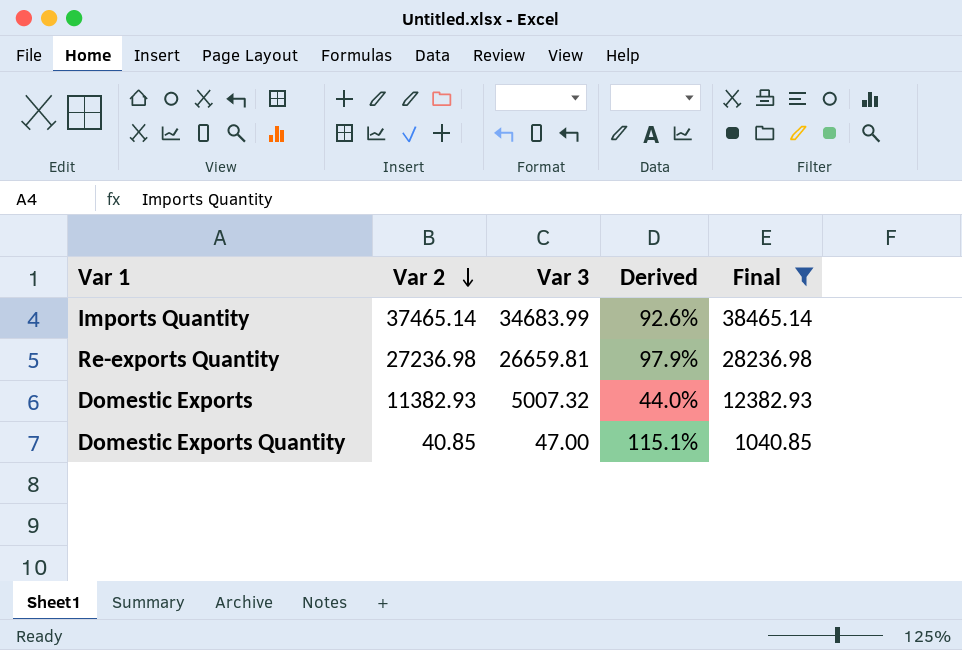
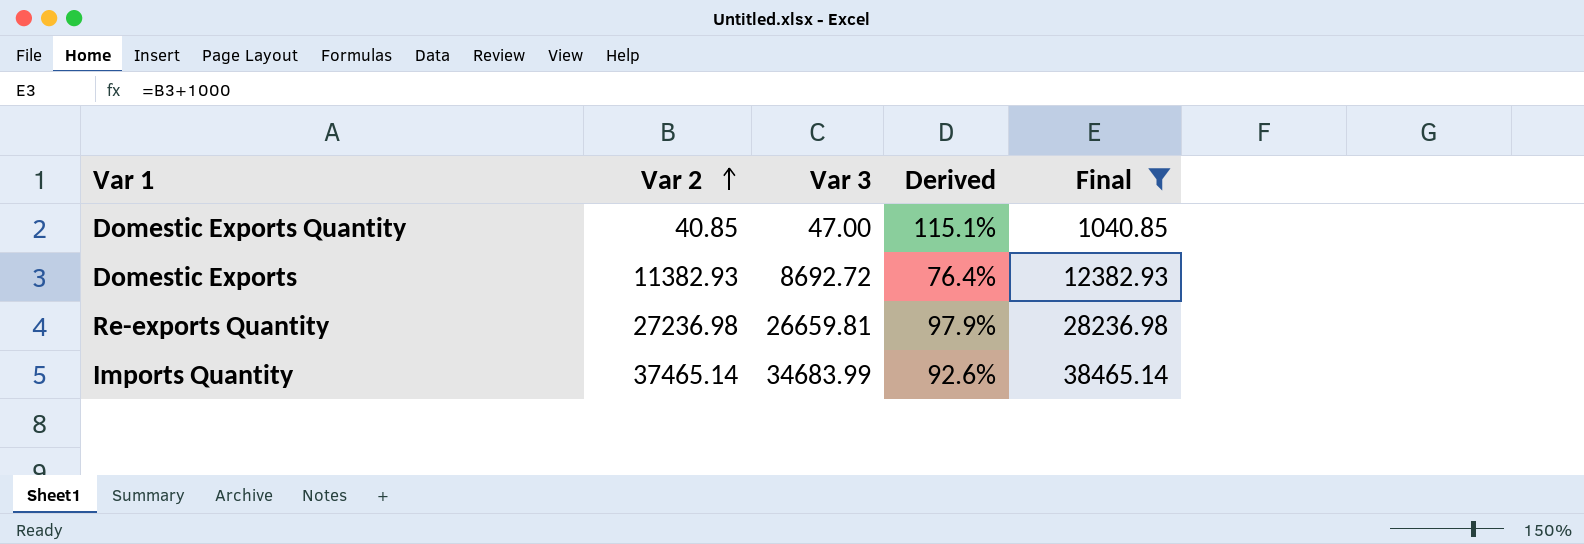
row order: Var 2 descending -> Var 2 ascending
Domestic Exports | Var 3: 5007.32 -> 8692.72
Domestic Exports | Derived: 44.0% -> 76.4%

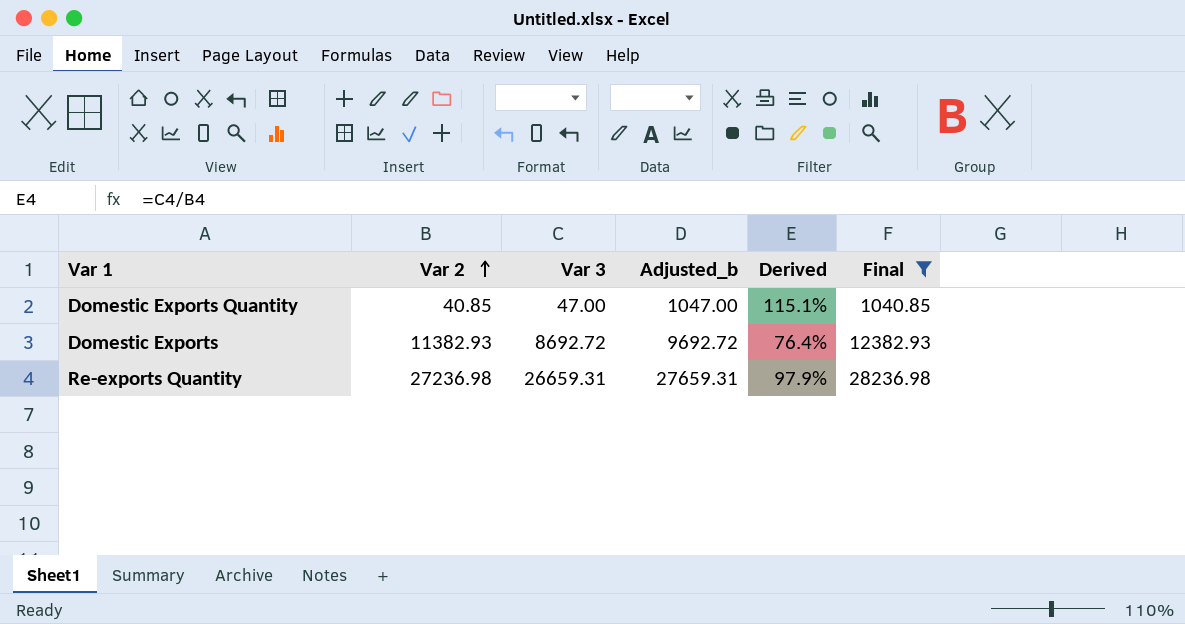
column Adjusted_b | formula: none -> [Var 3] + 1000
row Imports Quantity: 37465.14 | 34683.99 | 92.6% | 38465.14 -> none
Re-exports Quantity | Var 3: 26659.81 -> 26659.31

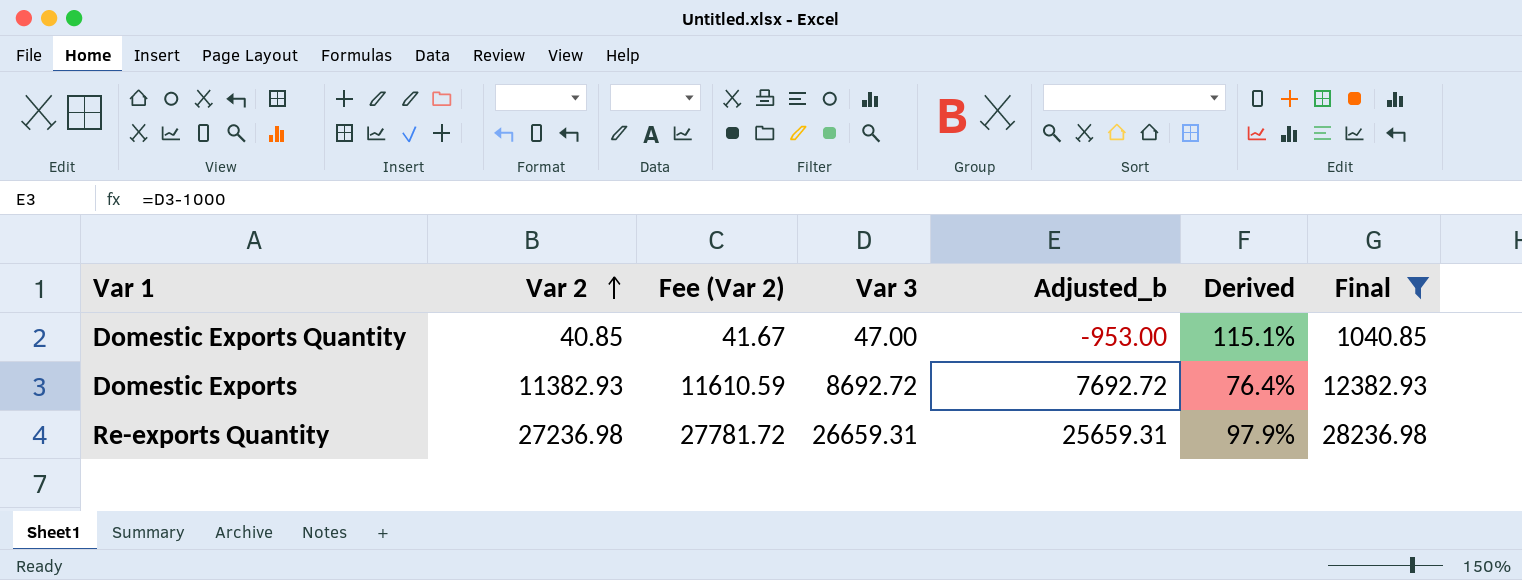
column Fee (Var 2) | formula: none -> [Var 2] * 1.02
column Adjusted_b | formula: [Var 3] + 1000 -> [Var 3] - 1000

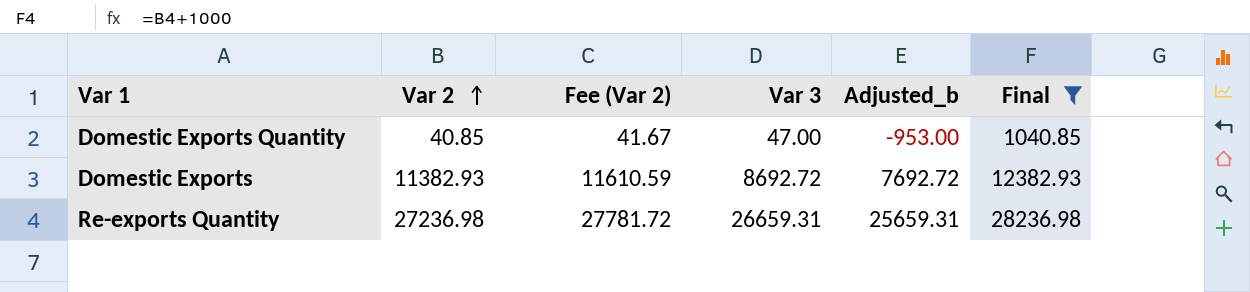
column Derived | formula: [Var 3] / [Var 2] -> none

